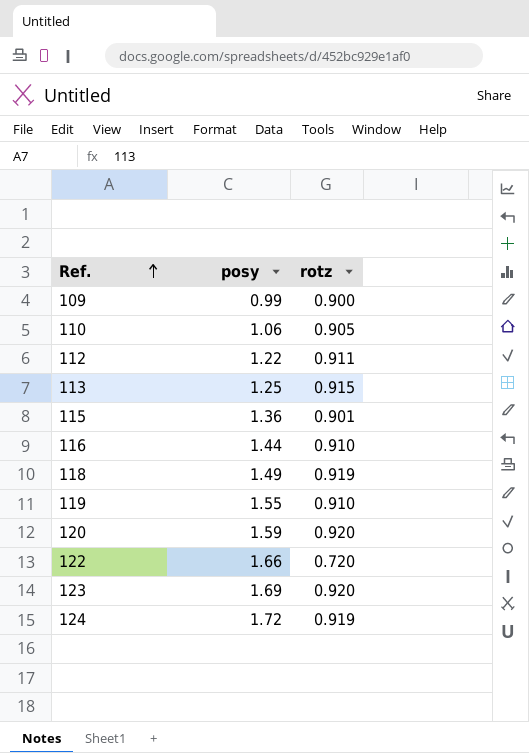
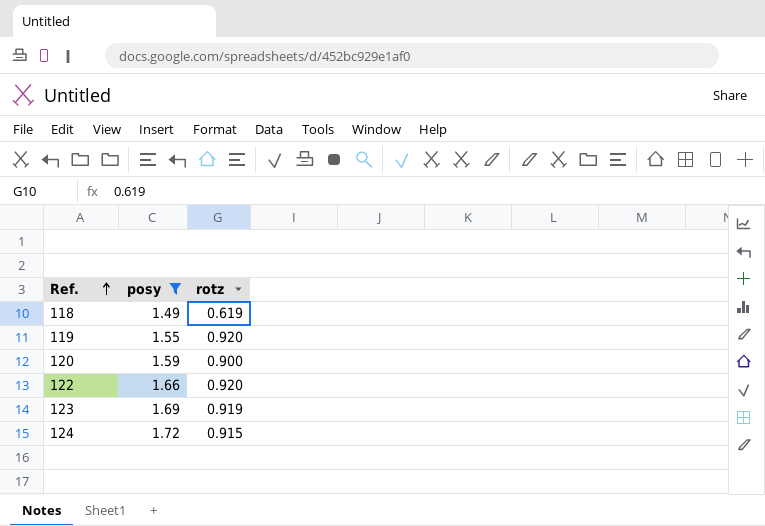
filter: none -> posy >= 1.49
118 | rotz: 0.919 -> 0.619
119 | rotz: 0.910 -> 0.920
120 | rotz: 0.920 -> 0.900
122 | rotz: 0.720 -> 0.920
123 | rotz: 0.920 -> 0.919
124 | rotz: 0.919 -> 0.915

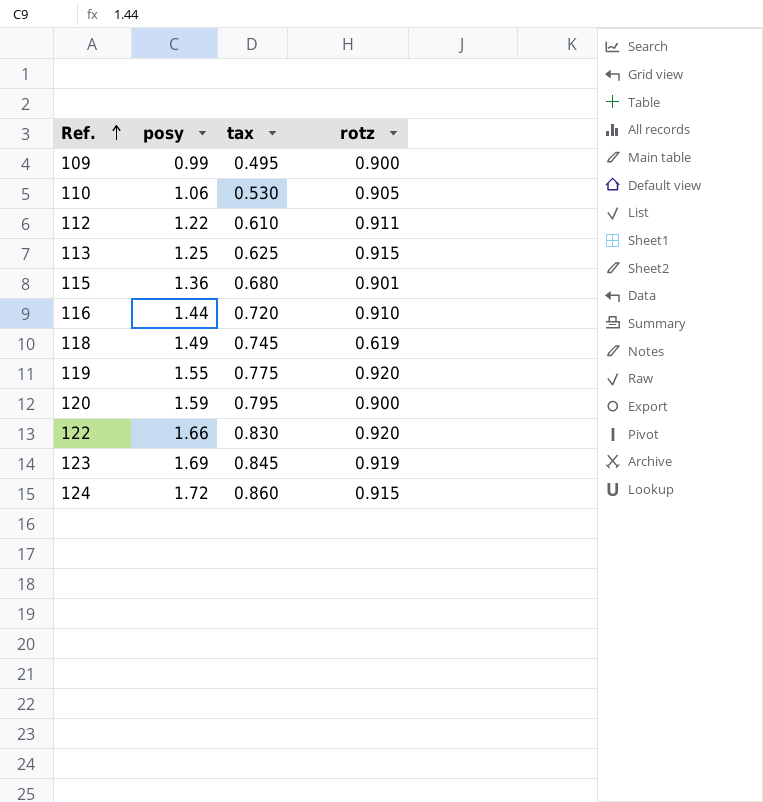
filter: posy >= 1.49 -> none
column tax | formula: none -> [posy] * 0.5

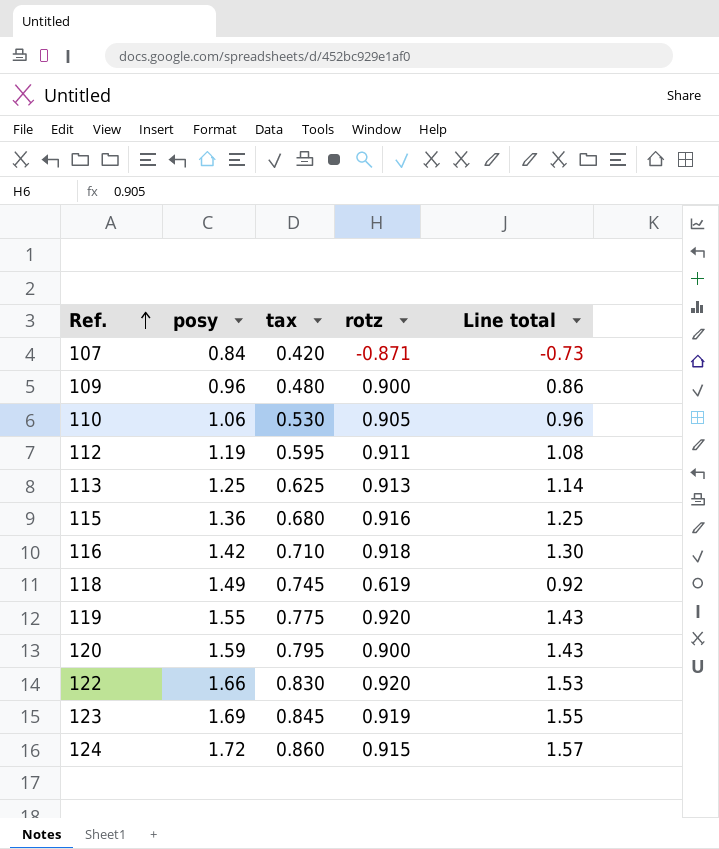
column Line total | formula: none -> [posy] * [rotz]
row 107: none -> 0.84 | 0.420 | -0.871 | -0.73
109 | posy: 0.99 -> 0.96
109 | tax: 0.495 -> 0.480
112 | posy: 1.22 -> 1.19
112 | tax: 0.610 -> 0.595
113 | rotz: 0.915 -> 0.913
115 | rotz: 0.901 -> 0.916
116 | posy: 1.44 -> 1.42
116 | tax: 0.720 -> 0.710
116 | rotz: 0.910 -> 0.918

